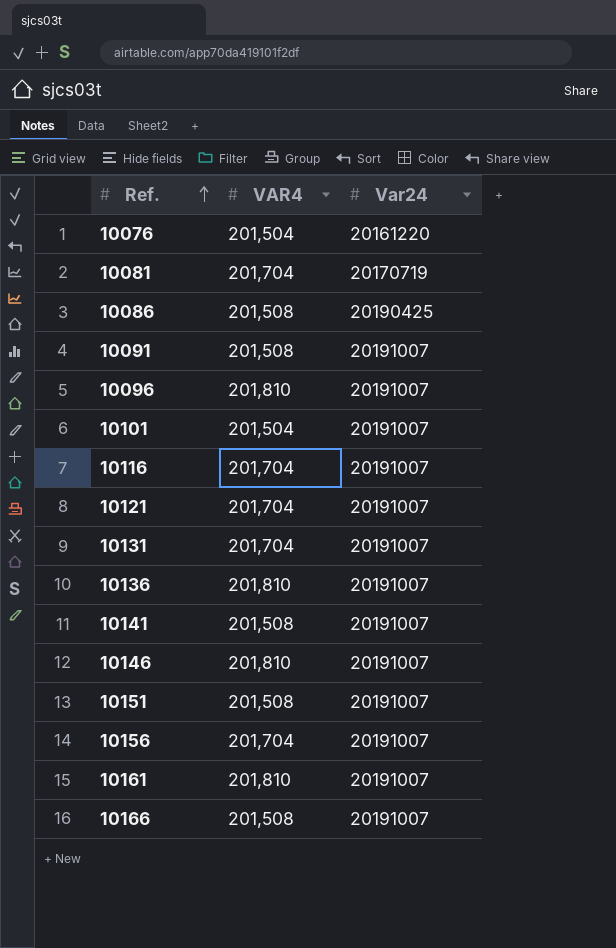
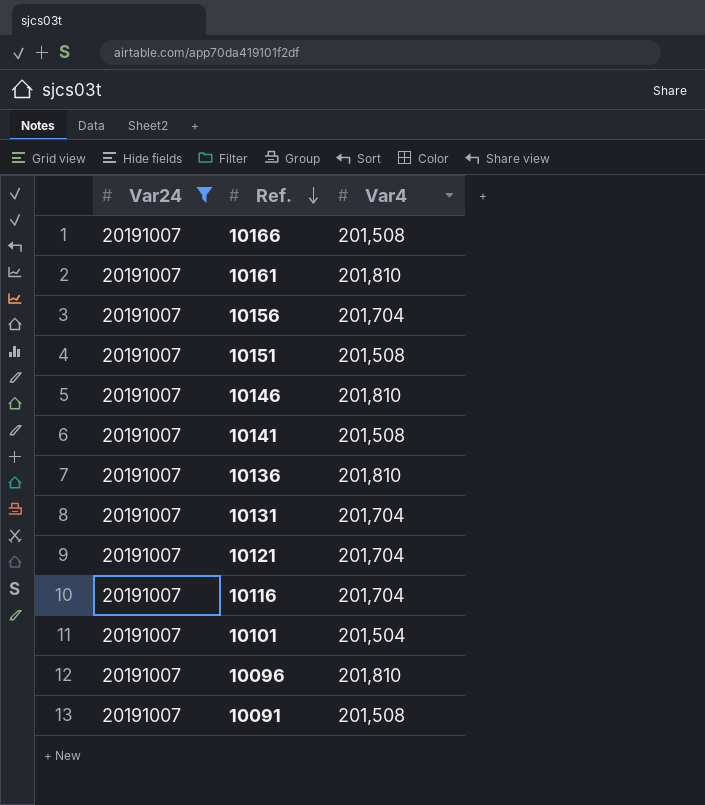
filter: none -> Var24 = 20191007
row order: Ref. ascending -> Ref. descending
column Var24 | position: 3 -> 1
column name: VAR4 -> Var4

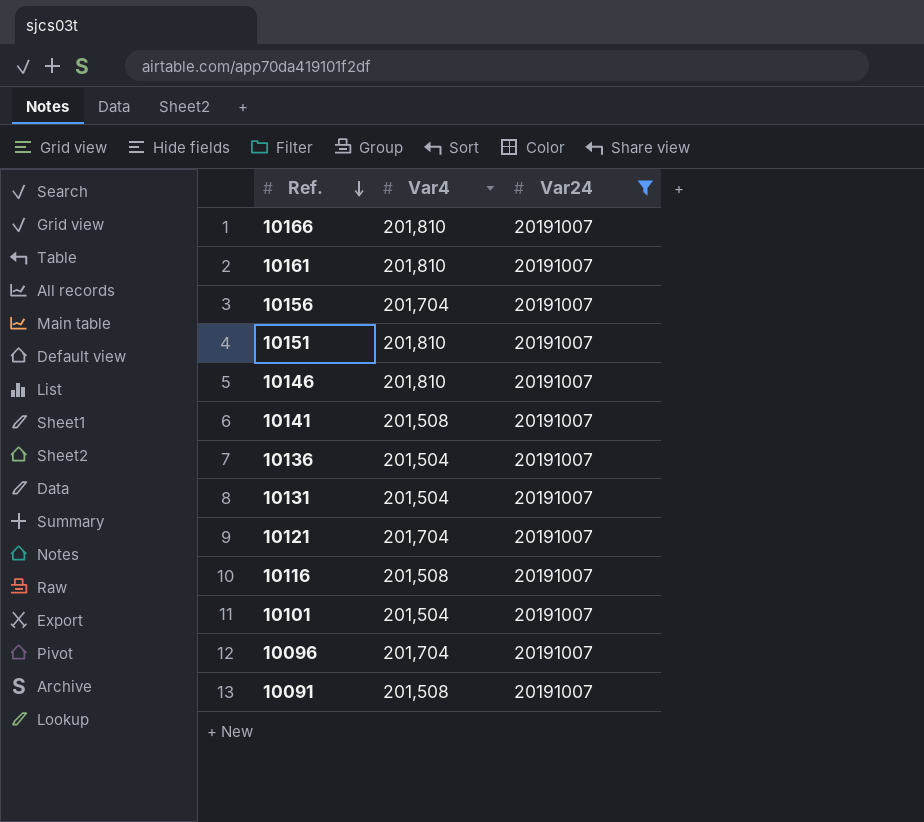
column Var24 | position: 1 -> 3
10166 | Var4: 201,508 -> 201,810
10151 | Var4: 201,508 -> 201,810
10136 | Var4: 201,810 -> 201,504
10131 | Var4: 201,704 -> 201,504
10116 | Var4: 201,704 -> 201,508
10096 | Var4: 201,810 -> 201,704

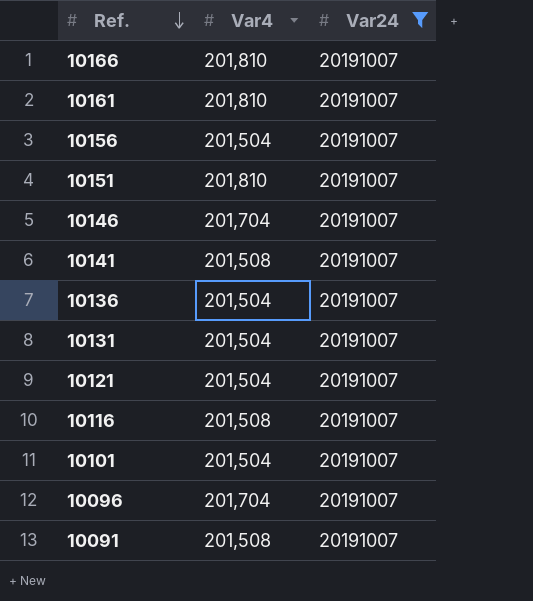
10156 | Var4: 201,704 -> 201,504
10146 | Var4: 201,810 -> 201,704
10121 | Var4: 201,704 -> 201,504

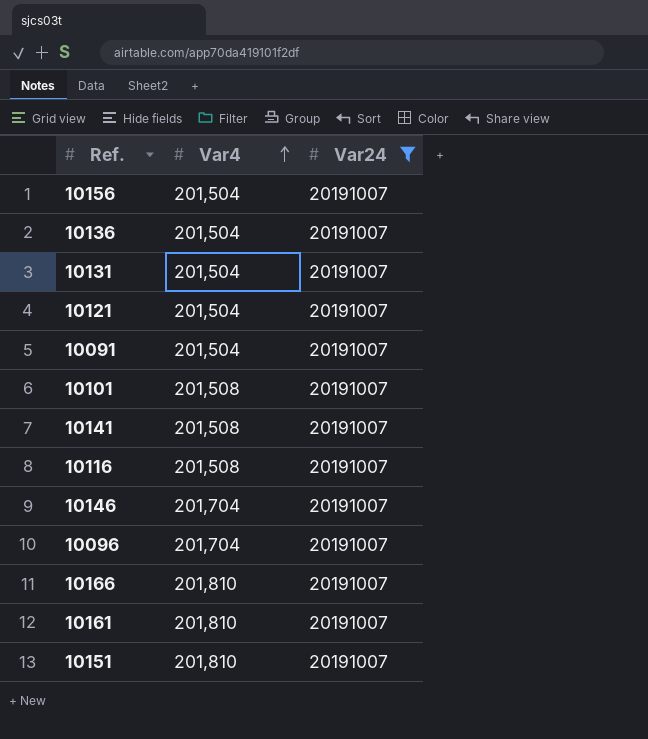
row order: Ref. descending -> Var4 ascending
10091 | Var4: 201,508 -> 201,504
10101 | Var4: 201,504 -> 201,508

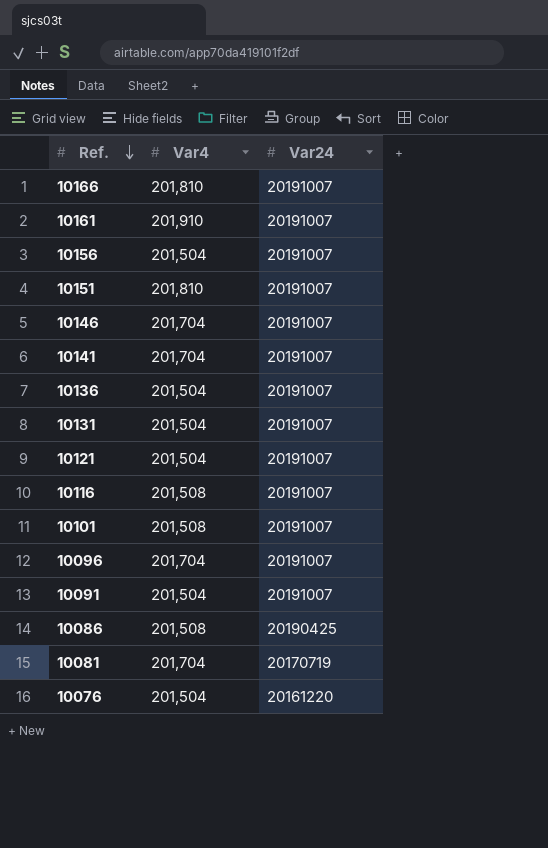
filter: Var24 = 20191007 -> none
row order: Var4 ascending -> Ref. descending
10161 | Var4: 201,810 -> 201,910
10141 | Var4: 201,508 -> 201,704

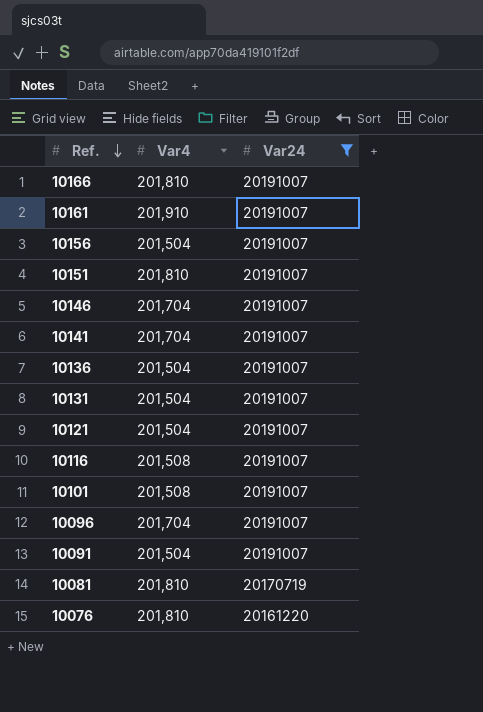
filter: none -> Var24 != 20190425
10081 | Var4: 201,704 -> 201,810
10076 | Var4: 201,504 -> 201,810

